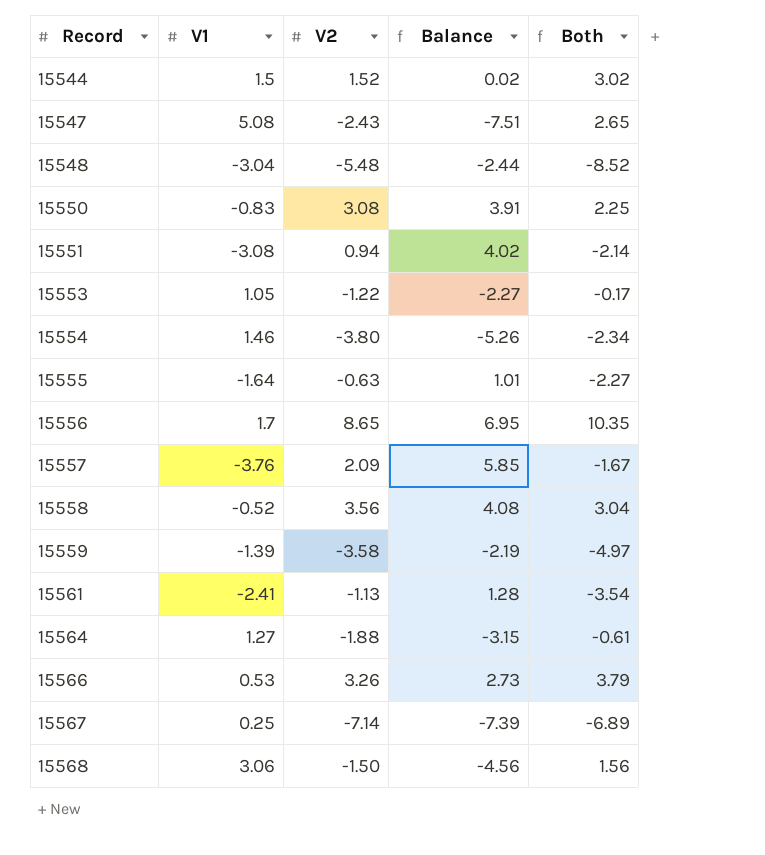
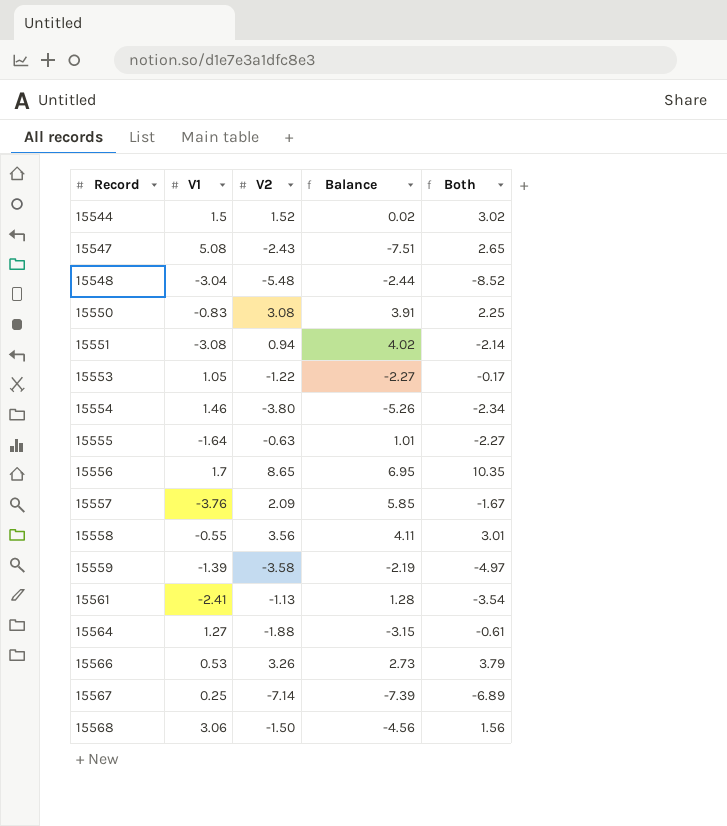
15558 | V1: -0.52 -> -0.55
15558 | Balance: 4.08 -> 4.11
15558 | Both: 3.04 -> 3.01

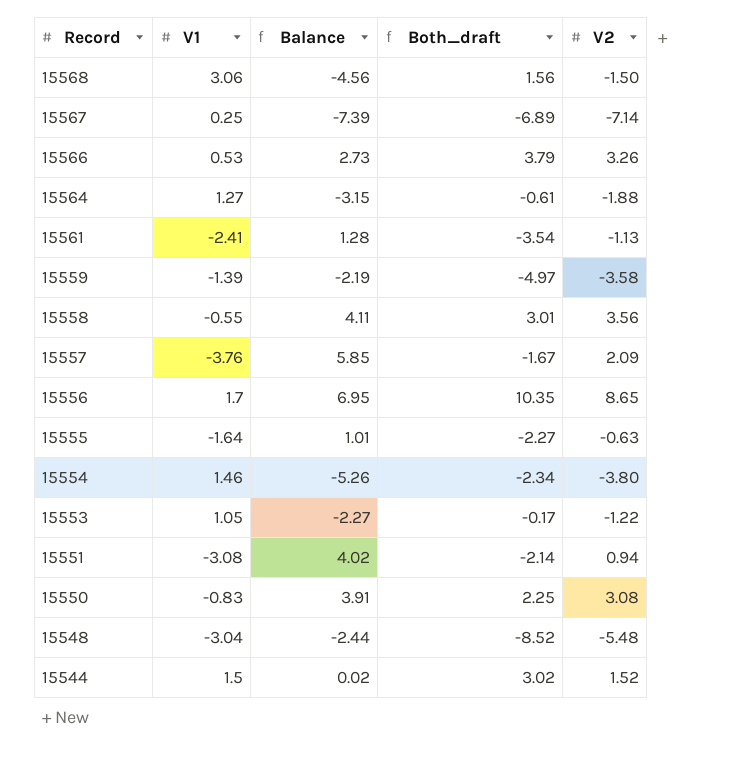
row order: Record ascending -> Record descending
column name: Both -> Both_draft
column V2 | position: 3 -> 5
row 15547: 5.08 | -2.43 | -7.51 | 2.65 -> none

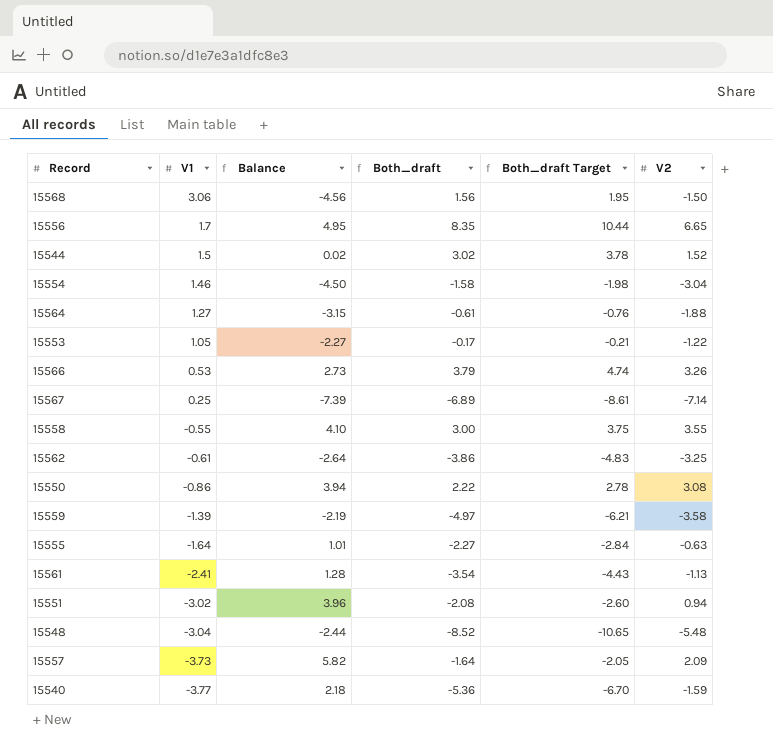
row order: Record descending -> V1 descending
column Both_draft Target | formula: none -> [Both_draft] * 1.25
15556 | Balance: 6.95 -> 4.95
15556 | Both_draft: 10.35 -> 8.35
15556 | V2: 8.65 -> 6.65
15554 | Balance: -5.26 -> -4.50
15554 | Both_draft: -2.34 -> -1.58
15554 | V2: -3.80 -> -3.04
15558 | Balance: 4.11 -> 4.10
15558 | Both_draft: 3.01 -> 3.00
15558 | V2: 3.56 -> 3.55
row 15562: none -> -0.61 | -2.64 | -3.86 | -4.83 | -3.25
15550 | V1: -0.83 -> -0.86
15550 | Balance: 3.91 -> 3.94
15550 | Both_draft: 2.25 -> 2.22
15551 | V1: -3.08 -> -3.02
15551 | Balance: 4.02 -> 3.96
15551 | Both_draft: -2.14 -> -2.08
15557 | V1: -3.76 -> -3.73
15557 | Balance: 5.85 -> 5.82
15557 | Both_draft: -1.67 -> -1.64
row 15540: none -> -3.77 | 2.18 | -5.36 | -6.70 | -1.59

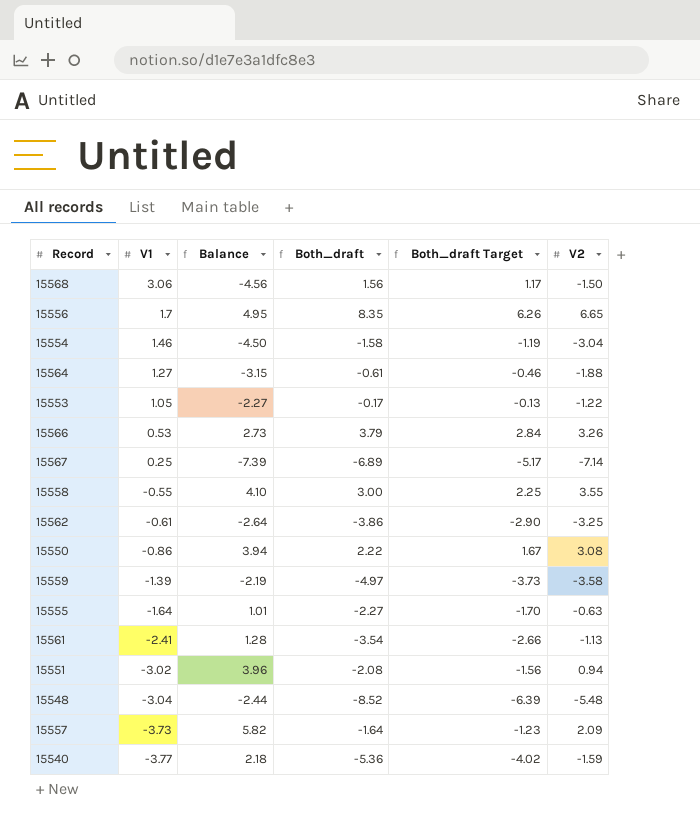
column Both_draft Target | formula: [Both_draft] * 1.25 -> [Both_draft] * 0.75
row 15544: 1.5 | 0.02 | 3.02 | 3.78 | 1.52 -> none

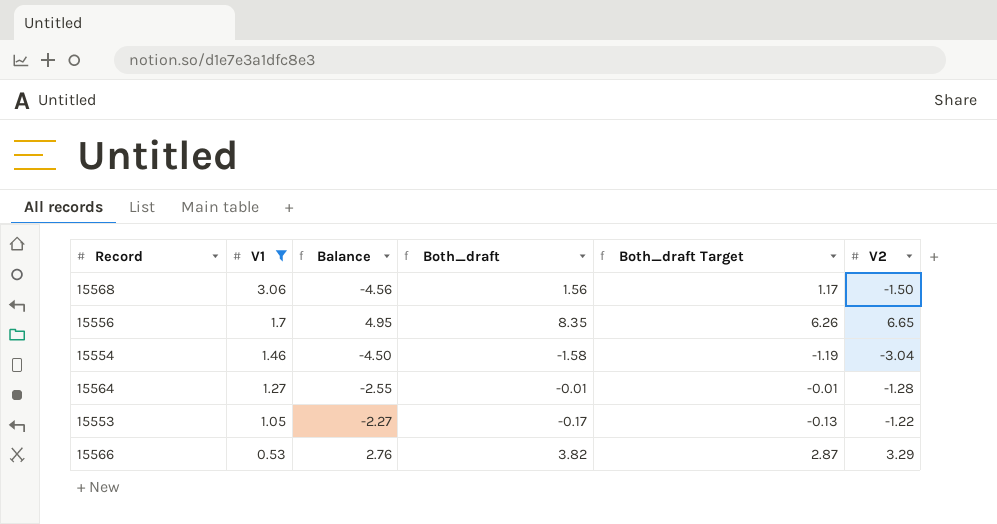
filter: none -> V1 >= 0.53
15564 | Balance: -3.15 -> -2.55
15564 | Both_draft: -0.61 -> -0.01
15564 | Both_draft Target: -0.46 -> -0.01
15564 | V2: -1.88 -> -1.28
15566 | Balance: 2.73 -> 2.76
15566 | Both_draft: 3.79 -> 3.82
15566 | Both_draft Target: 2.84 -> 2.87
15566 | V2: 3.26 -> 3.29

